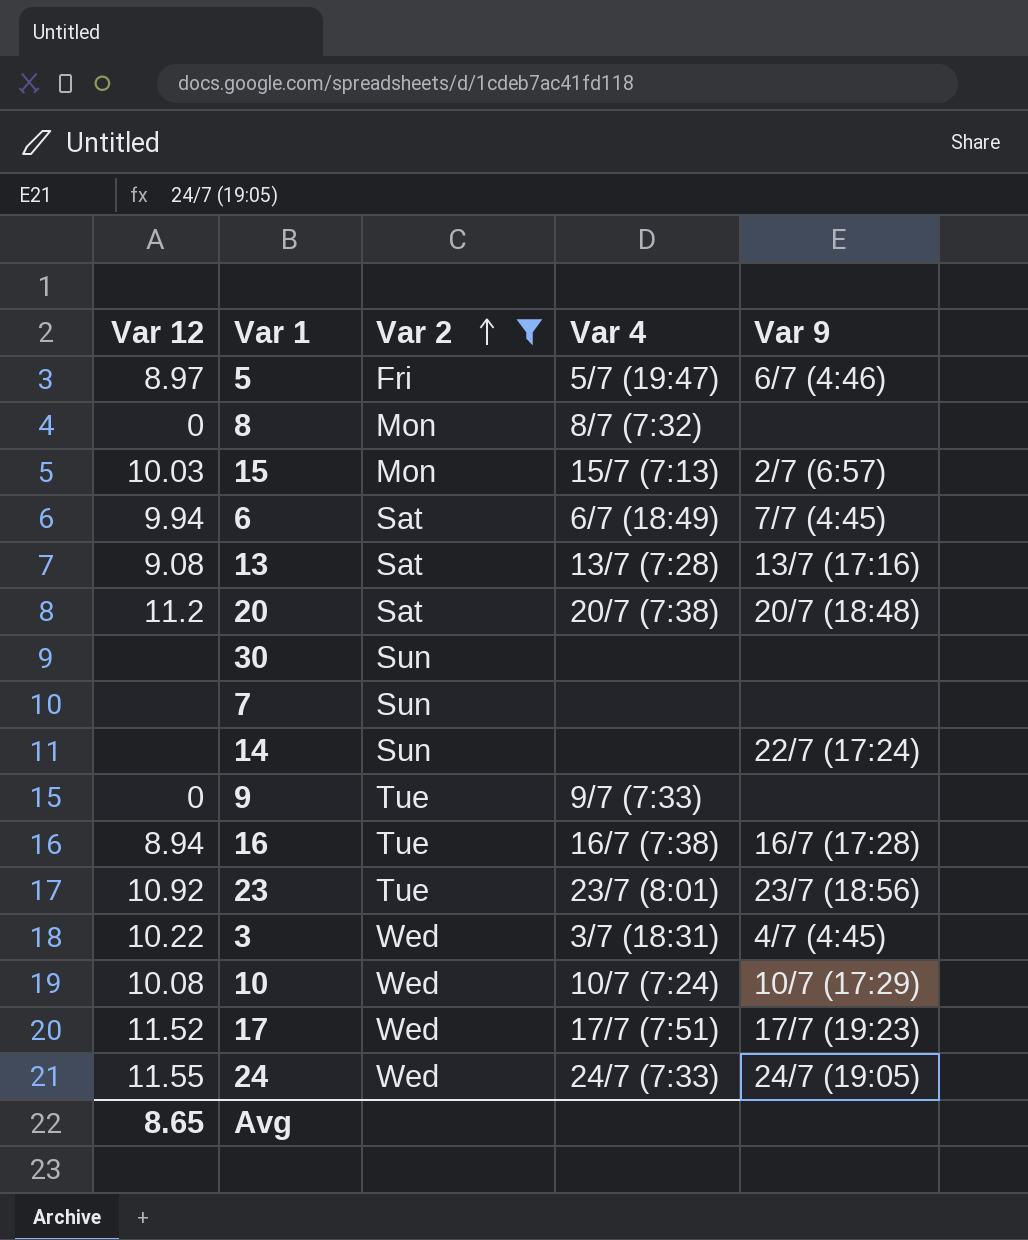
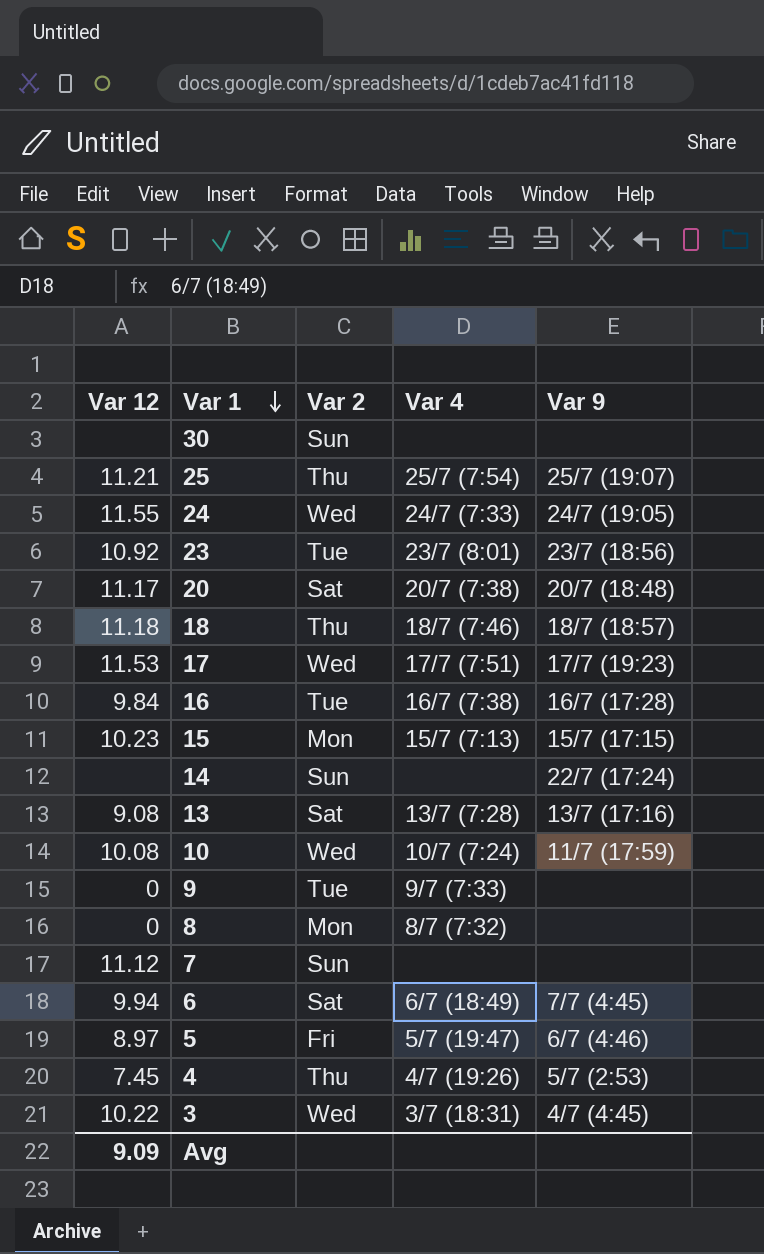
filter: Var 2 != Thu -> none
row order: Var 2 ascending -> Var 1 descending
20 | Var 12: 11.2 -> 11.17
17 | Var 12: 11.52 -> 11.53
16 | Var 12: 8.94 -> 9.84
15 | Var 12: 10.03 -> 10.23
15 | Var 9: 2/7 (6:57) -> 15/7 (17:15)
10 | Var 9: 10/7 (17:29) -> 11/7 (17:59)
7 | Var 12: none -> 11.12
Avg | Var 12: 8.65 -> 9.09

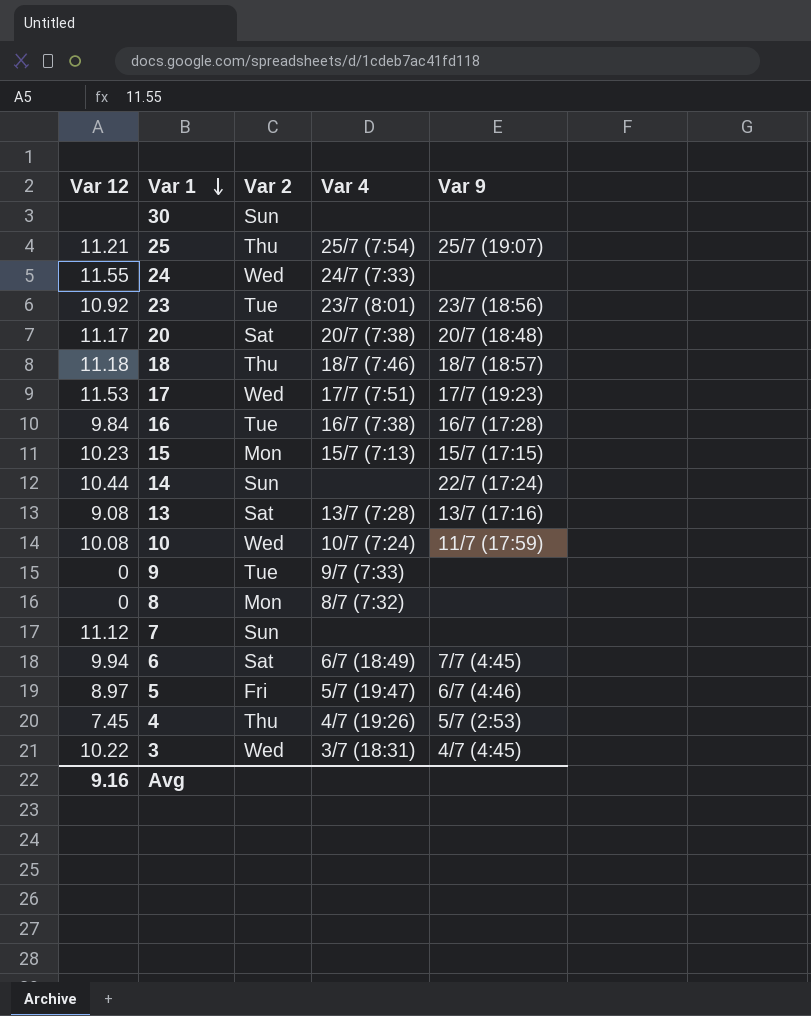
24 | Var 9: 24/7 (19:05) -> none
14 | Var 12: none -> 10.44
Avg | Var 12: 9.09 -> 9.16

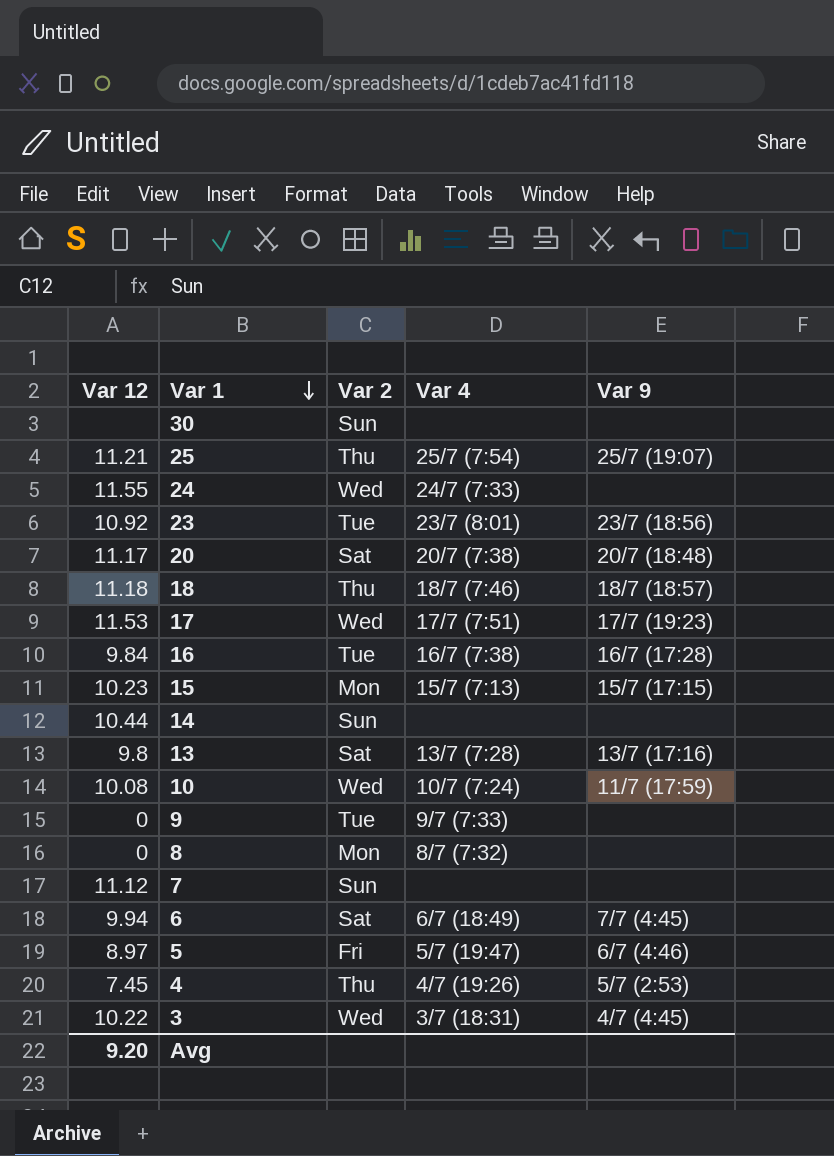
14 | Var 9: 22/7 (17:24) -> none
13 | Var 12: 9.08 -> 9.8
Avg | Var 12: 9.16 -> 9.20

